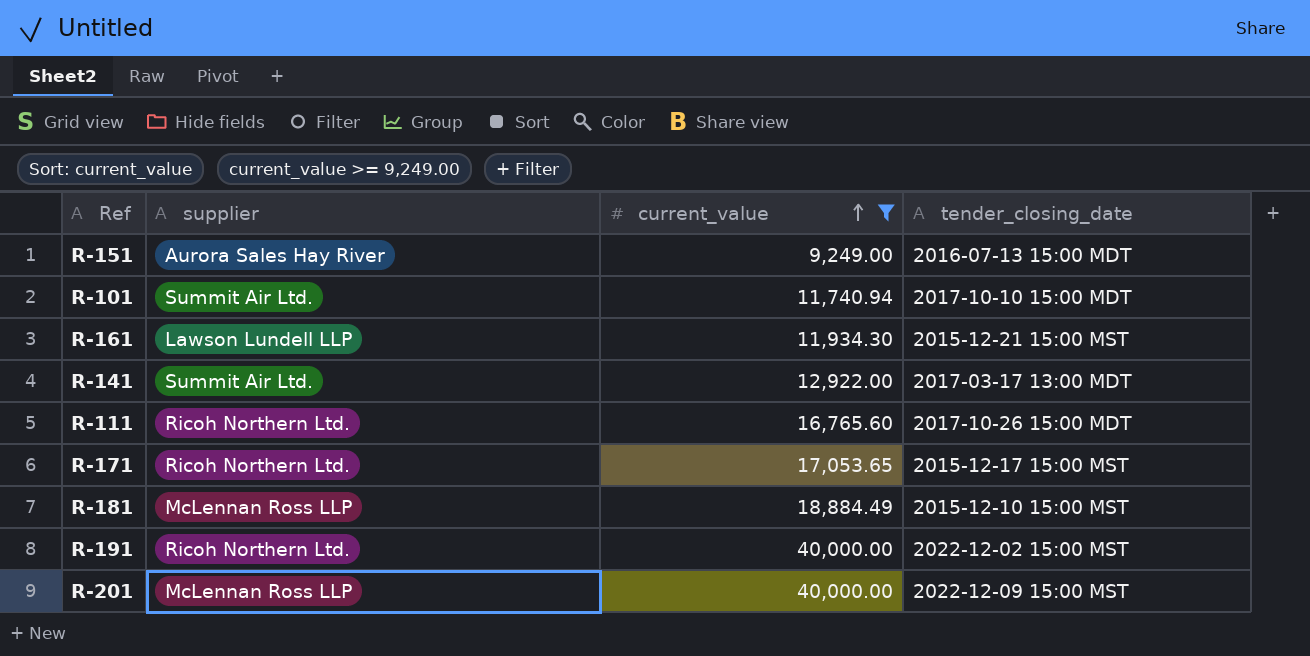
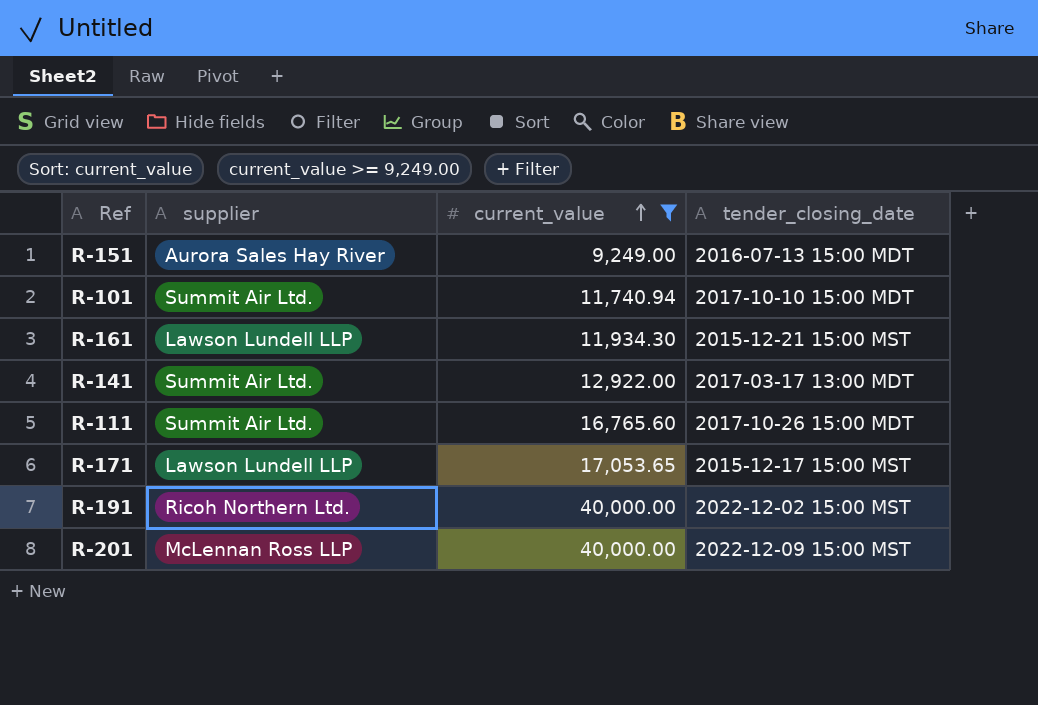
row R-181: McLennan Ross LLP | 18,884.49 | 2015-12-10 15:00 MST -> none
R-111 | supplier: Ricoh Northern Ltd. -> Summit Air Ltd.
R-171 | supplier: Ricoh Northern Ltd. -> Lawson Lundell LLP

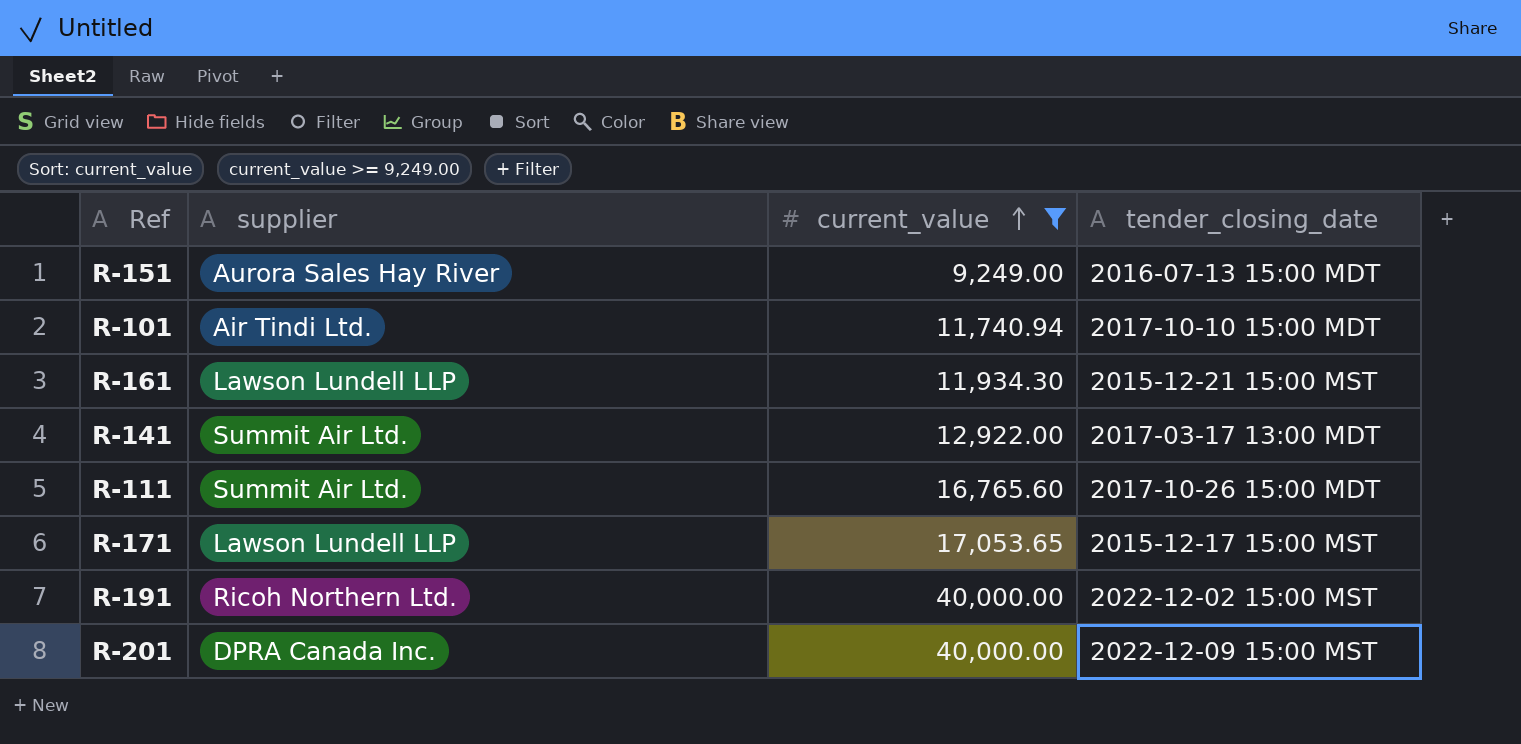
R-101 | supplier: Summit Air Ltd. -> Air Tindi Ltd.
R-201 | supplier: McLennan Ross LLP -> DPRA Canada Inc.

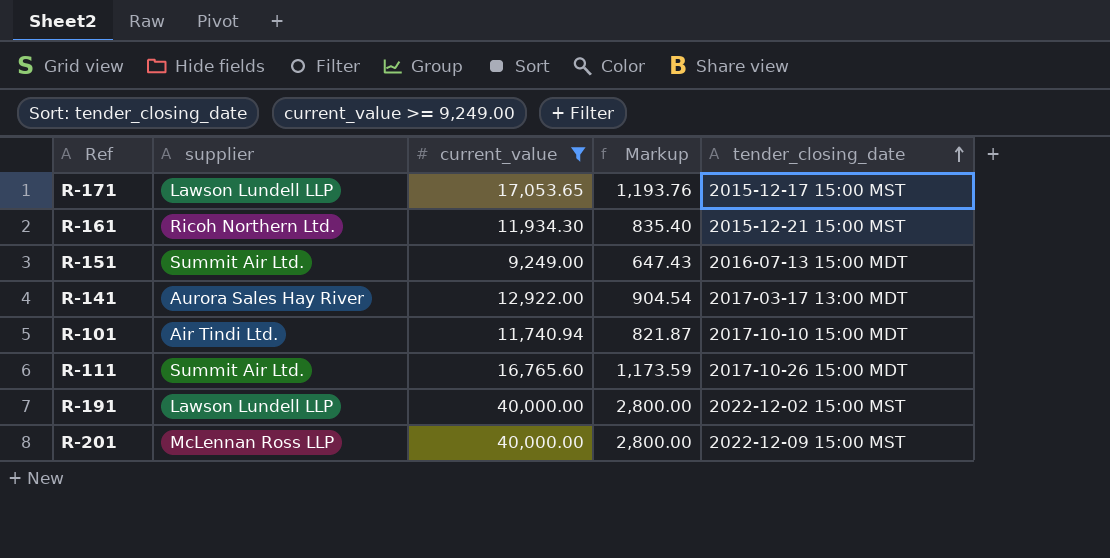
row order: current_value ascending -> tender_closing_date ascending
column Markup | formula: none -> [current_value] * 0.07
R-161 | supplier: Lawson Lundell LLP -> Ricoh Northern Ltd.
R-151 | supplier: Aurora Sales Hay River -> Summit Air Ltd.
R-141 | supplier: Summit Air Ltd. -> Aurora Sales Hay River
R-191 | supplier: Ricoh Northern Ltd. -> Lawson Lundell LLP
R-201 | supplier: DPRA Canada Inc. -> McLennan Ross LLP

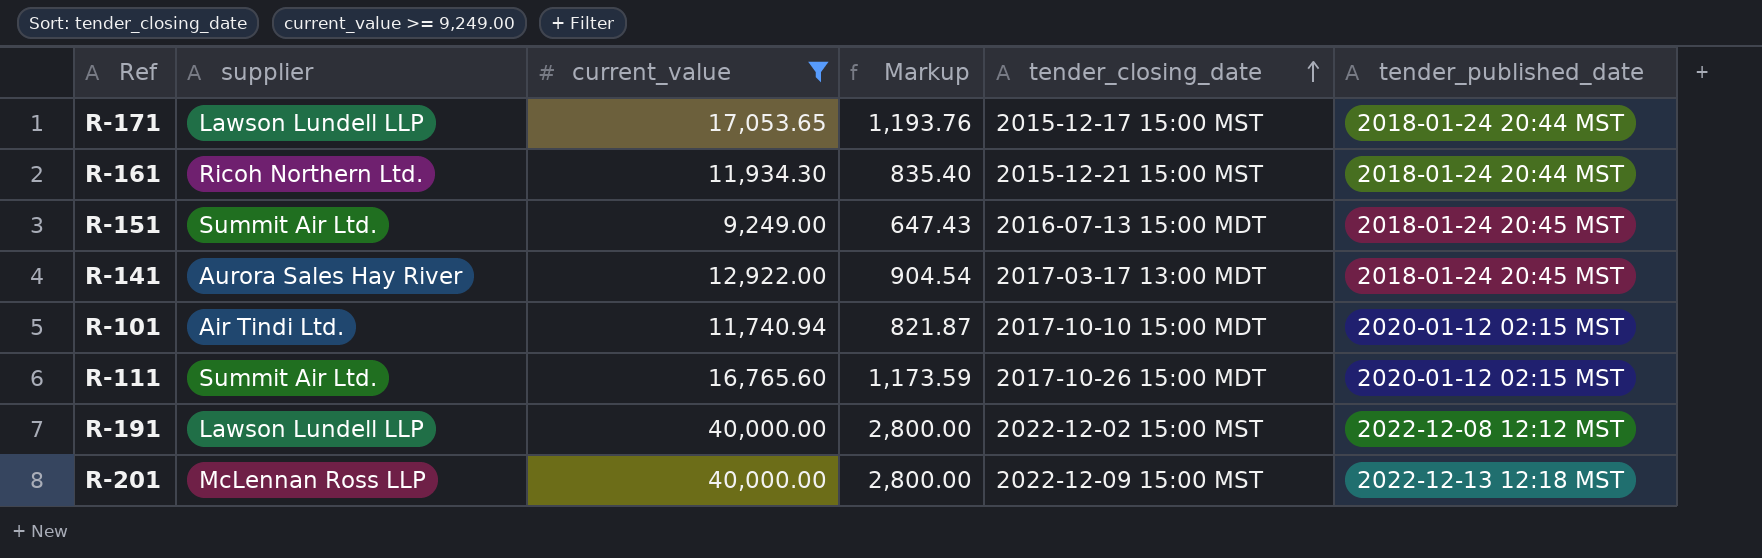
column tender_published_date | position: none -> 6

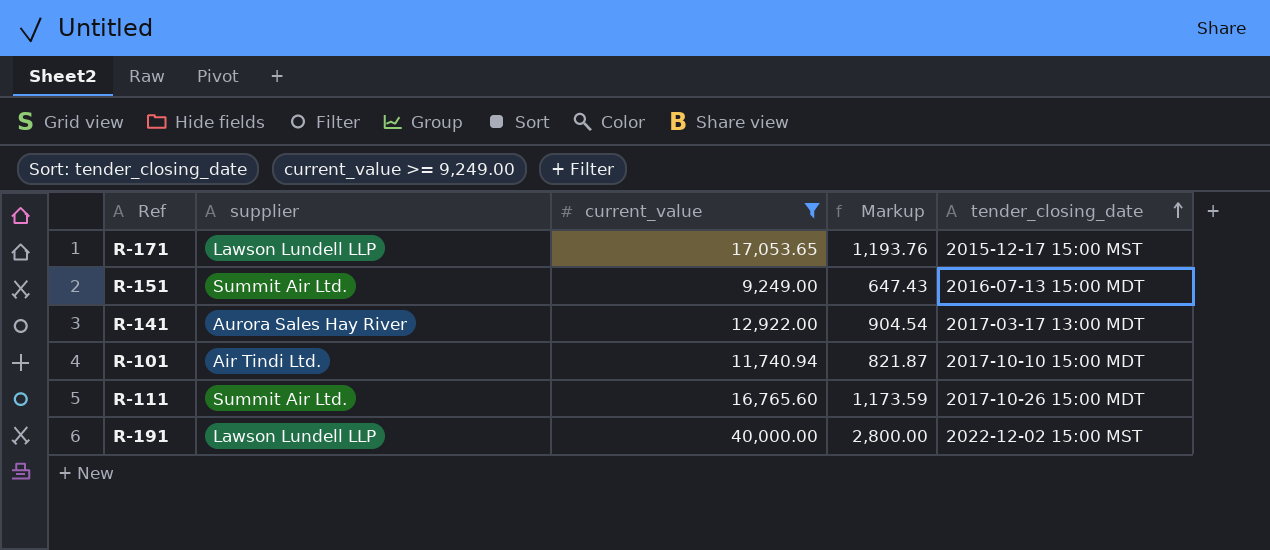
column tender_published_date | position: 6 -> none
row R-161: Ricoh Northern Ltd. | 11,934.30 | 835.40 | 2015-12-21 15:00 MST | 2018-01-24 20:44 MST -> none
row R-201: McLennan Ross LLP | 40,000.00 | 2,800.00 | 2022-12-09 15:00 MST | 2022-12-13 12:18 MST -> none

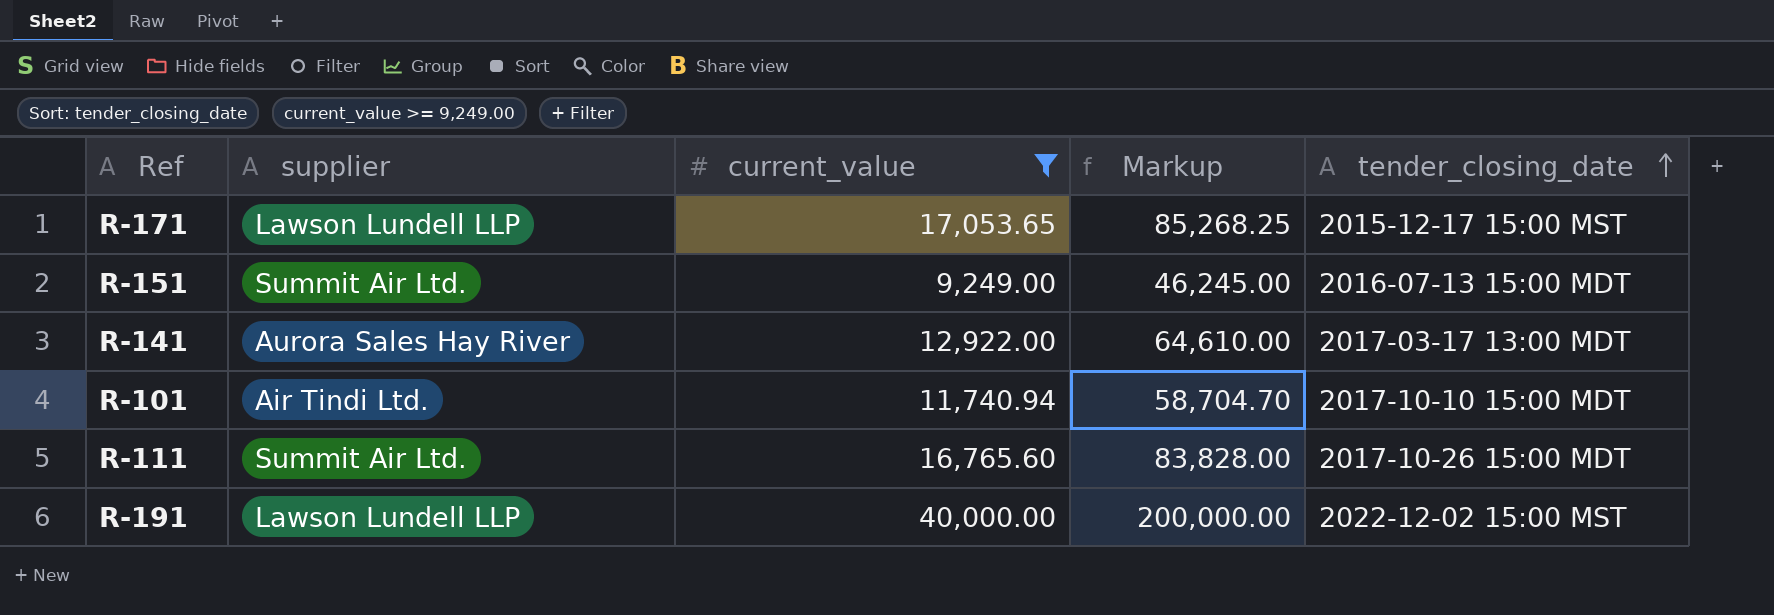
column Markup | formula: [current_value] * 0.07 -> [current_value] * 5

